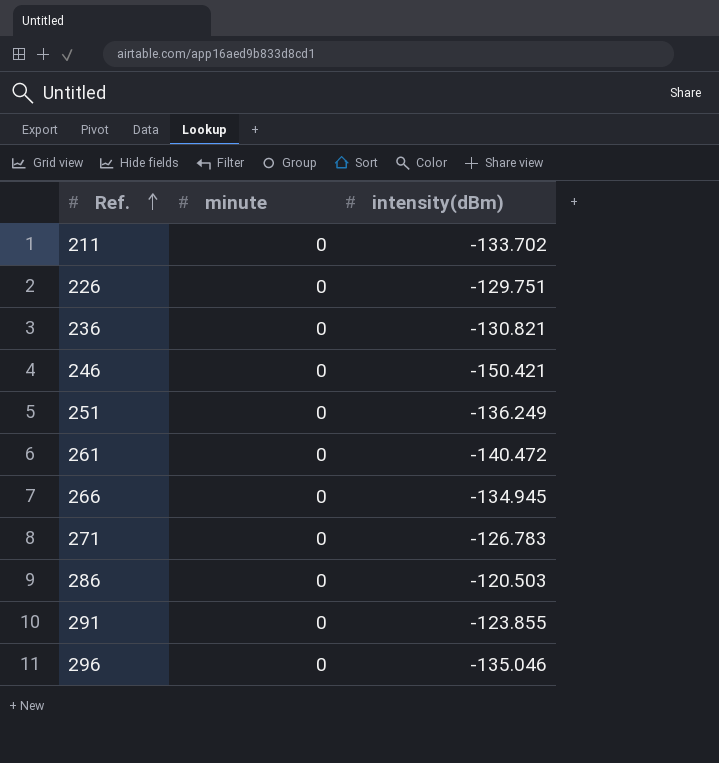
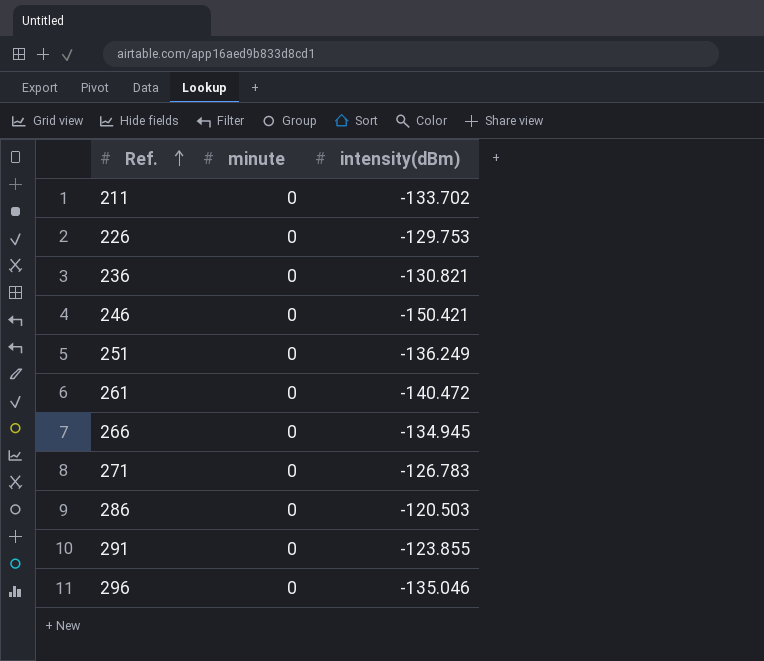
226 | intensity(dBm): -129.751 -> -129.753

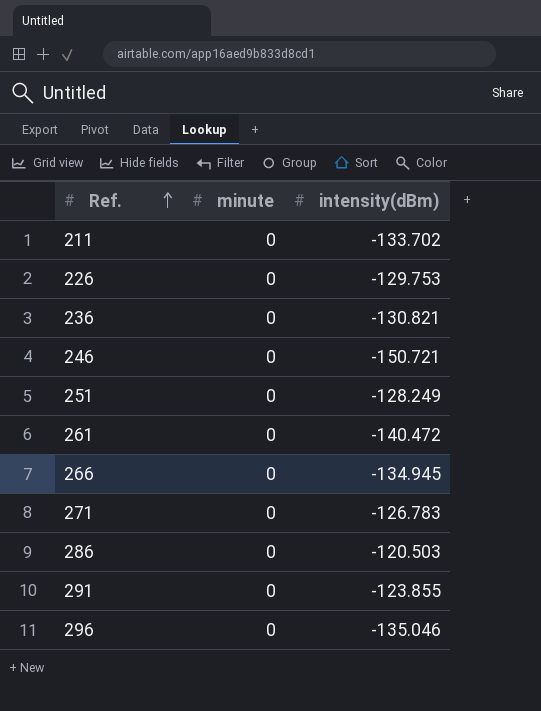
246 | intensity(dBm): -150.421 -> -150.721
251 | intensity(dBm): -136.249 -> -128.249

